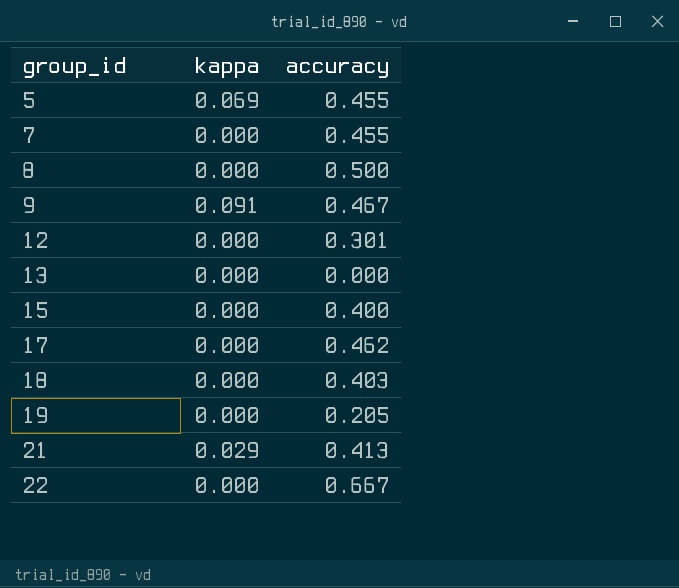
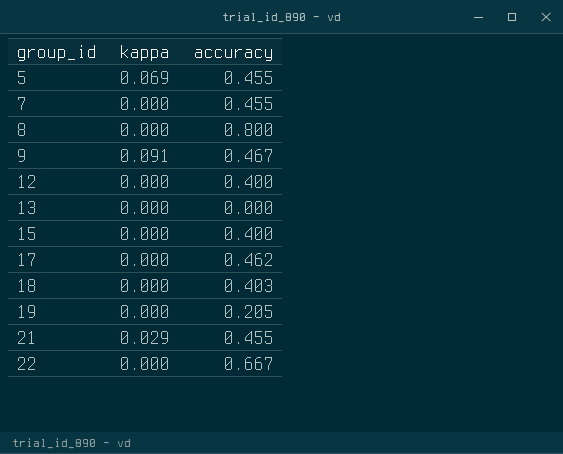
8 | accuracy: 0.500 -> 0.800
12 | accuracy: 0.301 -> 0.400
21 | accuracy: 0.413 -> 0.455

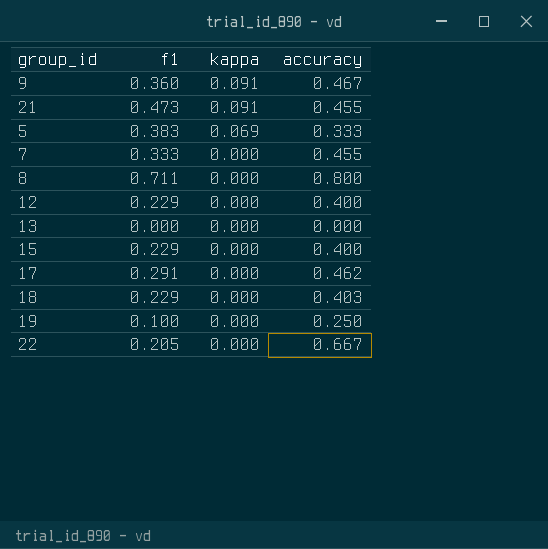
row order: group_id ascending -> kappa descending
column f1 | position: none -> 2
21 | kappa: 0.029 -> 0.091
5 | accuracy: 0.455 -> 0.333
19 | accuracy: 0.205 -> 0.250

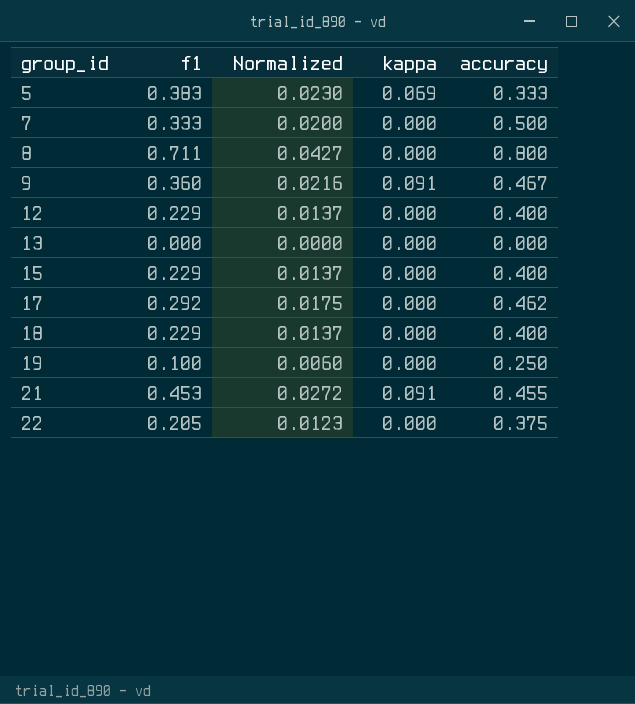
row order: kappa descending -> group_id ascending
column Normalized | formula: none -> [f1] * 0.06
7 | accuracy: 0.455 -> 0.500
17 | f1: 0.291 -> 0.292
18 | accuracy: 0.403 -> 0.400
21 | f1: 0.473 -> 0.453
22 | accuracy: 0.667 -> 0.375

